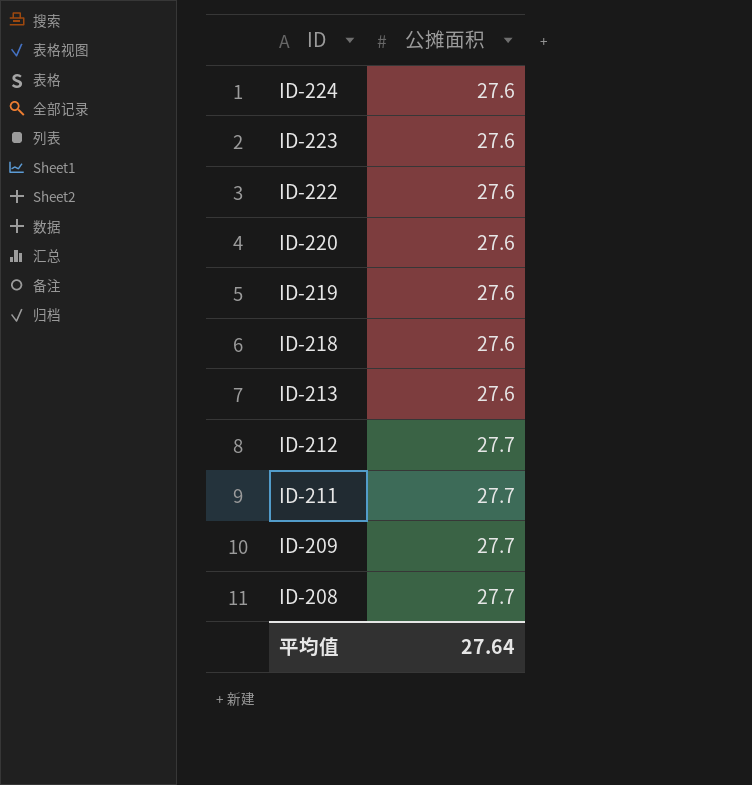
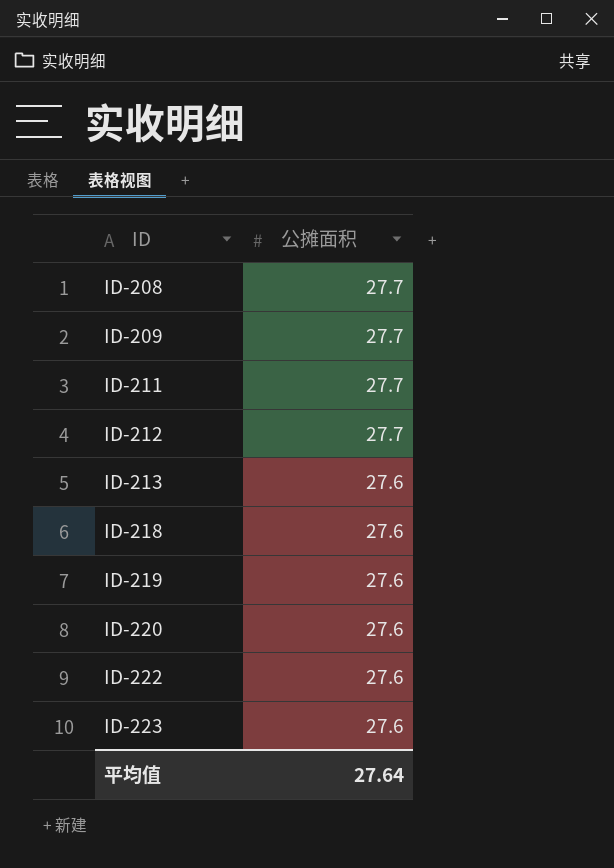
row order: ID descending -> ID ascending
row ID-224: 27.6 -> none

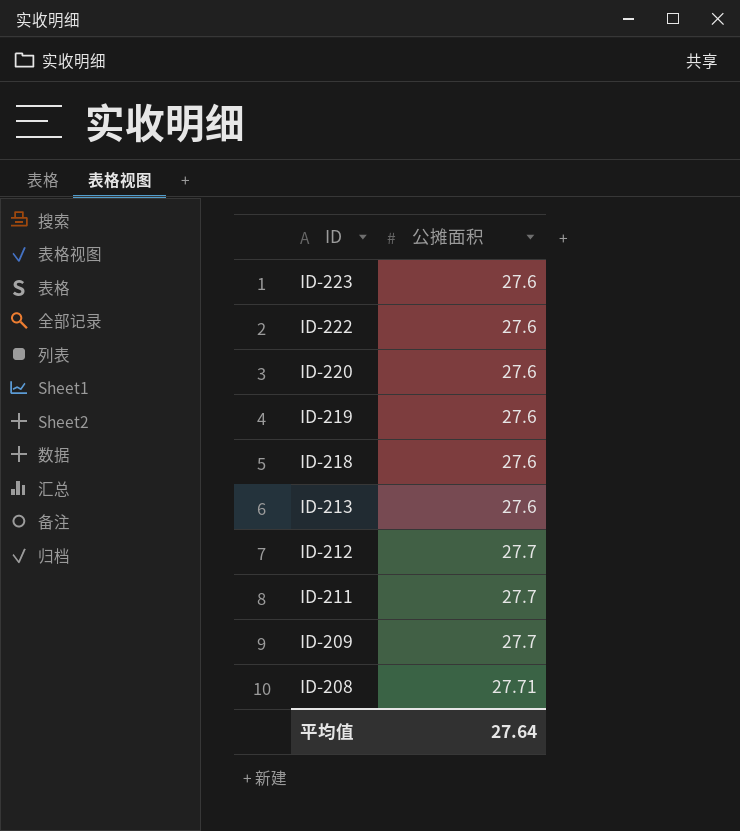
row order: ID ascending -> ID descending
ID-208 | 公摊面积: 27.7 -> 27.71

